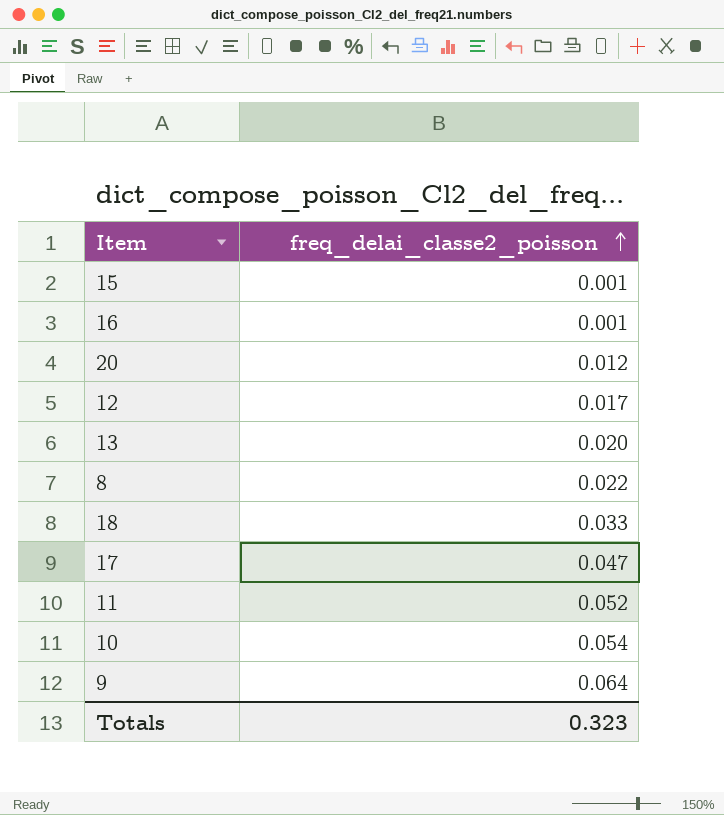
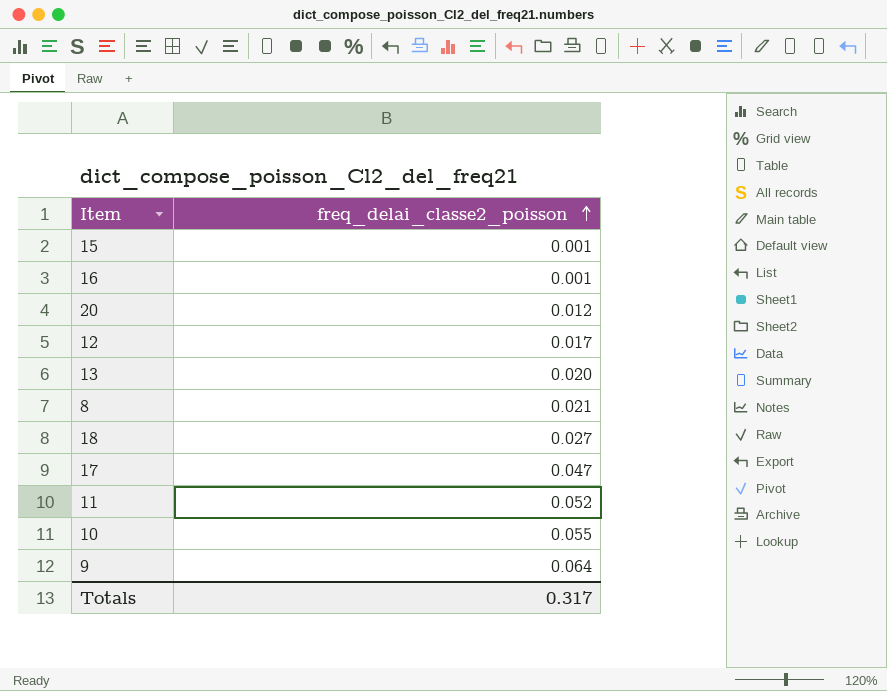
8 | freq_delai_classe2_poisson: 0.022 -> 0.021
18 | freq_delai_classe2_poisson: 0.033 -> 0.027
10 | freq_delai_classe2_poisson: 0.054 -> 0.055
Totals | freq_delai_classe2_poisson: 0.323 -> 0.317

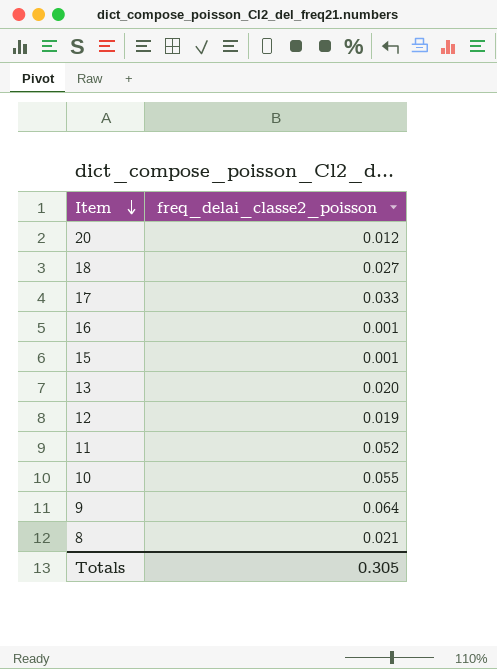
row order: freq_delai_classe2_poisson ascending -> Item descending
17 | freq_delai_classe2_poisson: 0.047 -> 0.033
12 | freq_delai_classe2_poisson: 0.017 -> 0.019
Totals | freq_delai_classe2_poisson: 0.317 -> 0.305

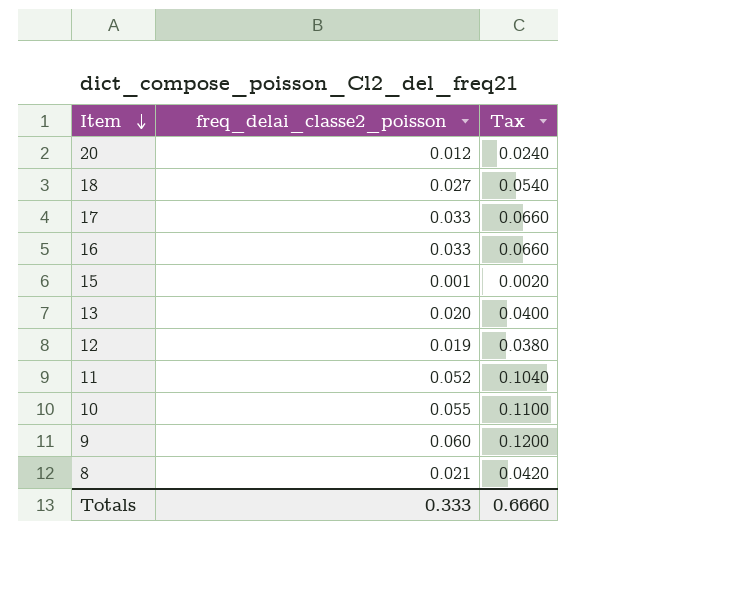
column Tax | formula: none -> [freq_delai_classe2_poisson] * 2
16 | freq_delai_classe2_poisson: 0.001 -> 0.033
9 | freq_delai_classe2_poisson: 0.064 -> 0.060
Totals | freq_delai_classe2_poisson: 0.305 -> 0.333

